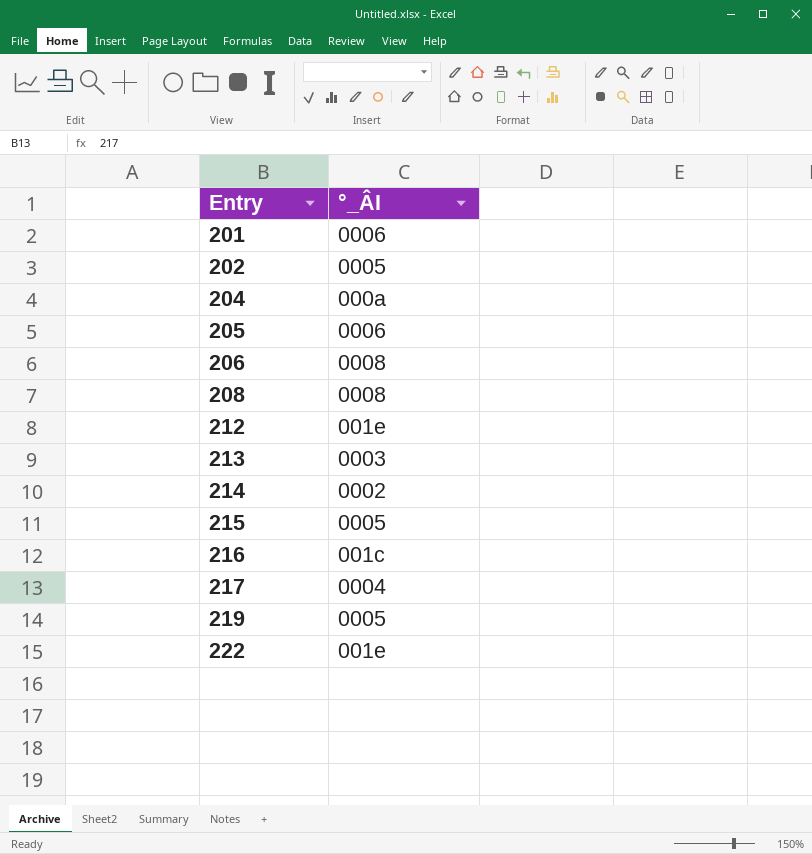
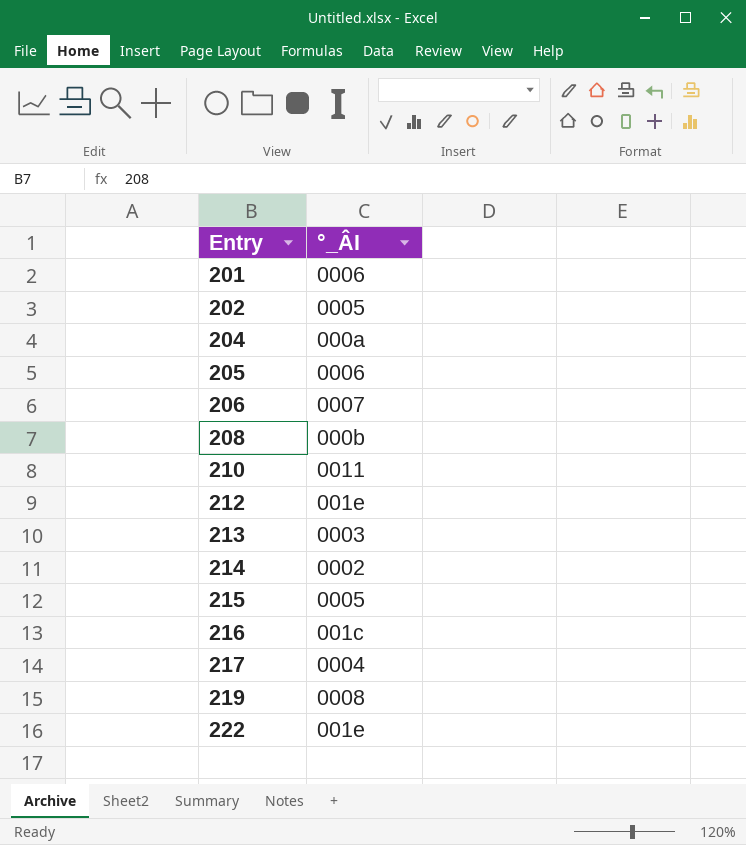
206 | °_ÂI: 0008 -> 0007
208 | °_ÂI: 0008 -> 000b
row 210: none -> 0011
219 | °_ÂI: 0005 -> 0008

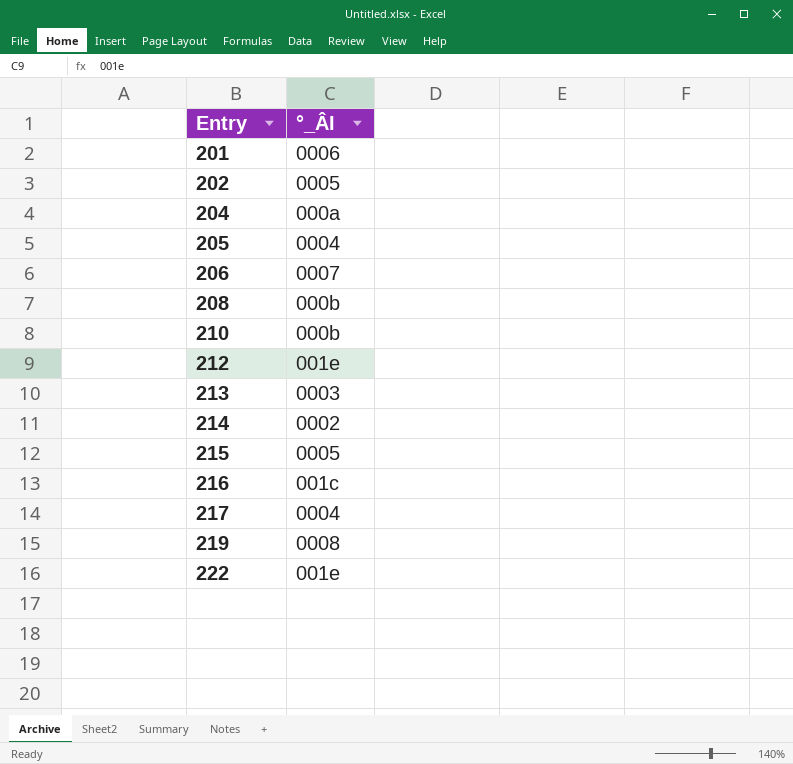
205 | °_ÂI: 0006 -> 0004
210 | °_ÂI: 0011 -> 000b

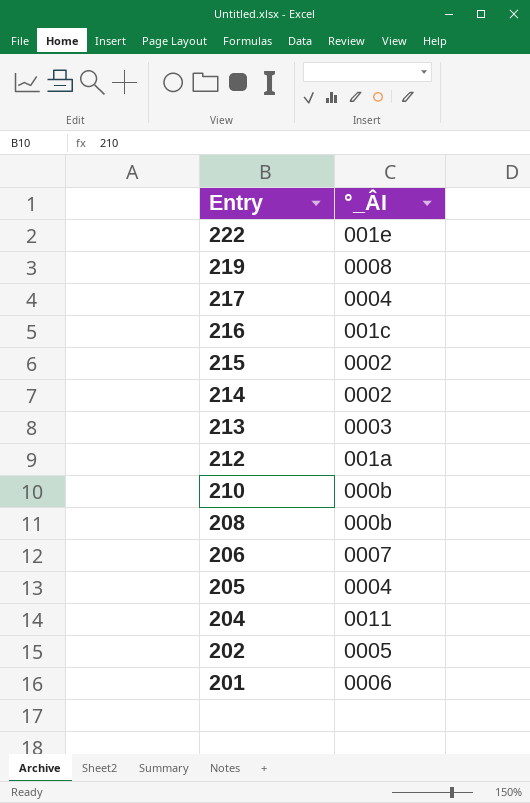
row order: Entry ascending -> Entry descending
215 | °_ÂI: 0005 -> 0002
212 | °_ÂI: 001e -> 001a
204 | °_ÂI: 000a -> 0011

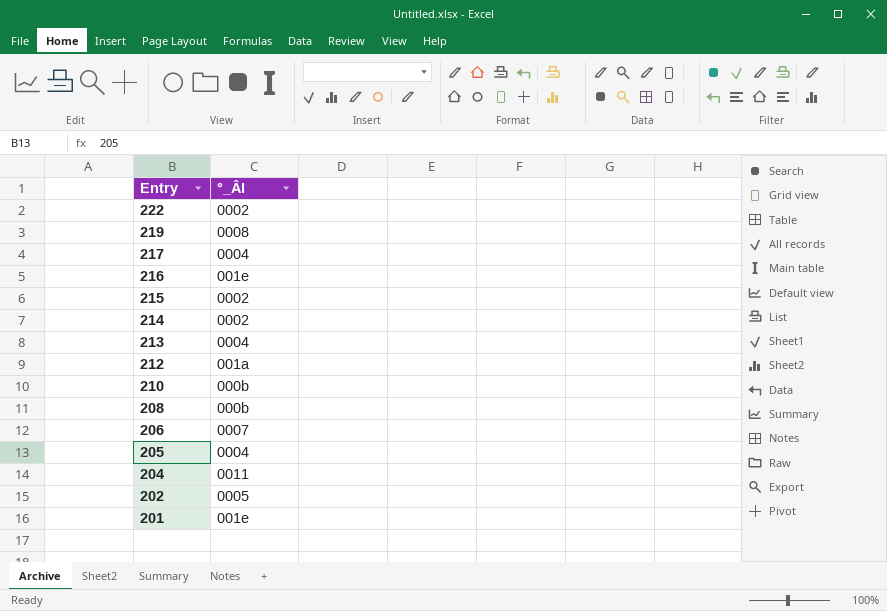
222 | °_ÂI: 001e -> 0002
216 | °_ÂI: 001c -> 001e
213 | °_ÂI: 0003 -> 0004
201 | °_ÂI: 0006 -> 001e

